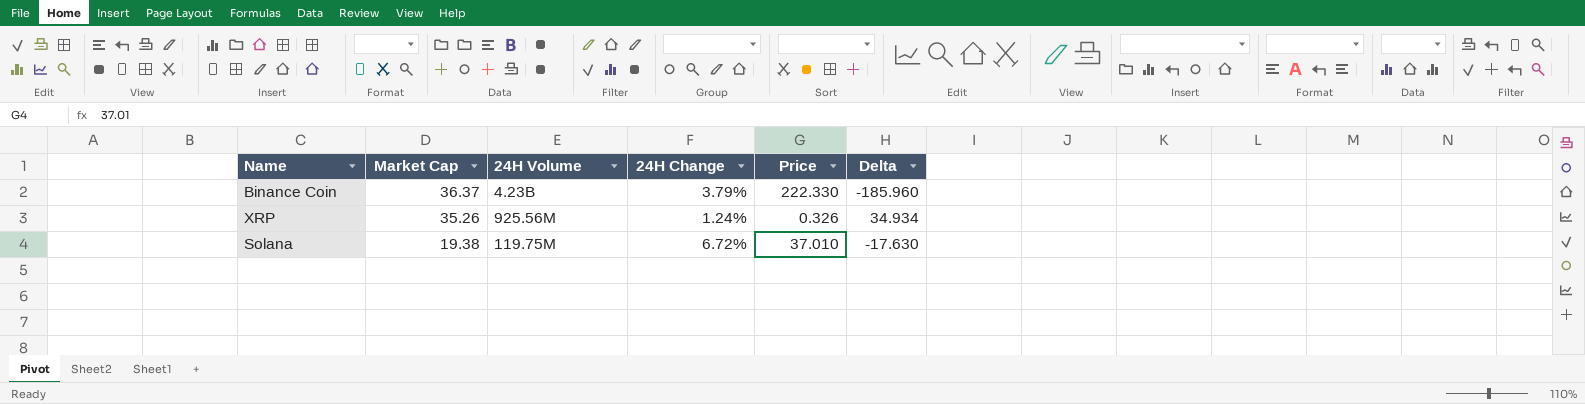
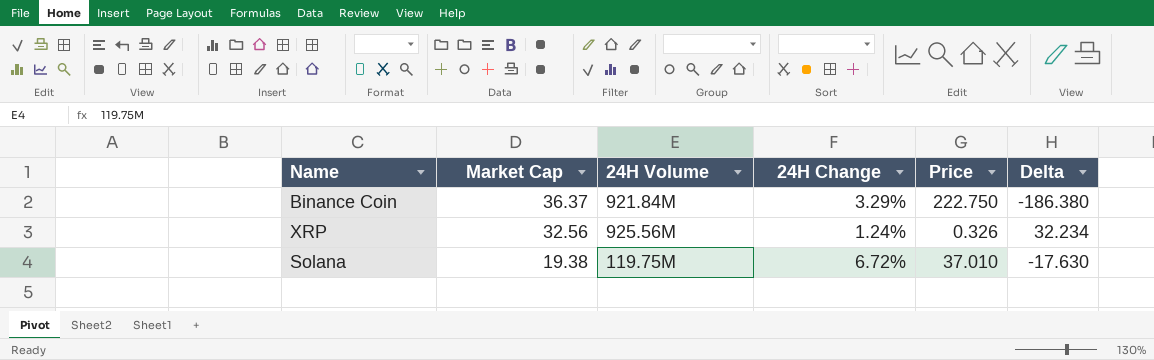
Binance Coin | 24H Volume: 4.23B -> 921.84M
Binance Coin | 24H Change: 3.79% -> 3.29%
Binance Coin | Price: 222.330 -> 222.750
Binance Coin | Delta: -185.960 -> -186.380
XRP | Market Cap: 35.26 -> 32.56
XRP | Delta: 34.934 -> 32.234

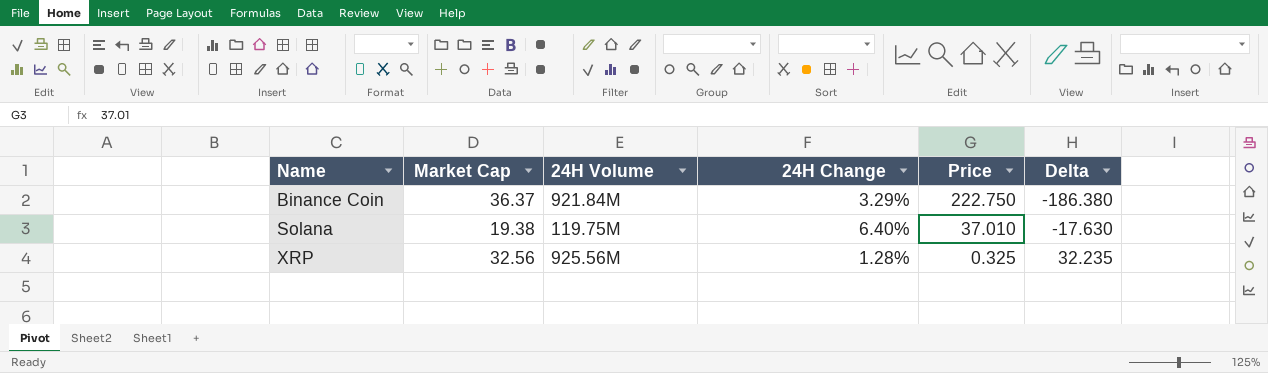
row order: Market Cap descending -> Name ascending
Solana | 24H Change: 6.72% -> 6.40%
XRP | 24H Change: 1.24% -> 1.28%
XRP | Price: 0.326 -> 0.325
XRP | Delta: 32.234 -> 32.235

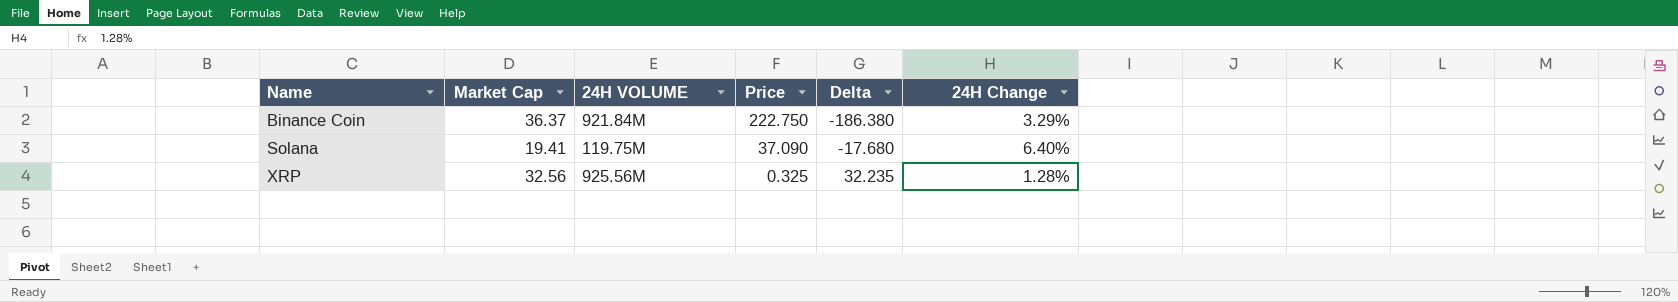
column name: 24H Volume -> 24H VOLUME
column 24H Change | position: 4 -> 6
Solana | Market Cap: 19.38 -> 19.41
Solana | Price: 37.010 -> 37.090
Solana | Delta: -17.630 -> -17.680

